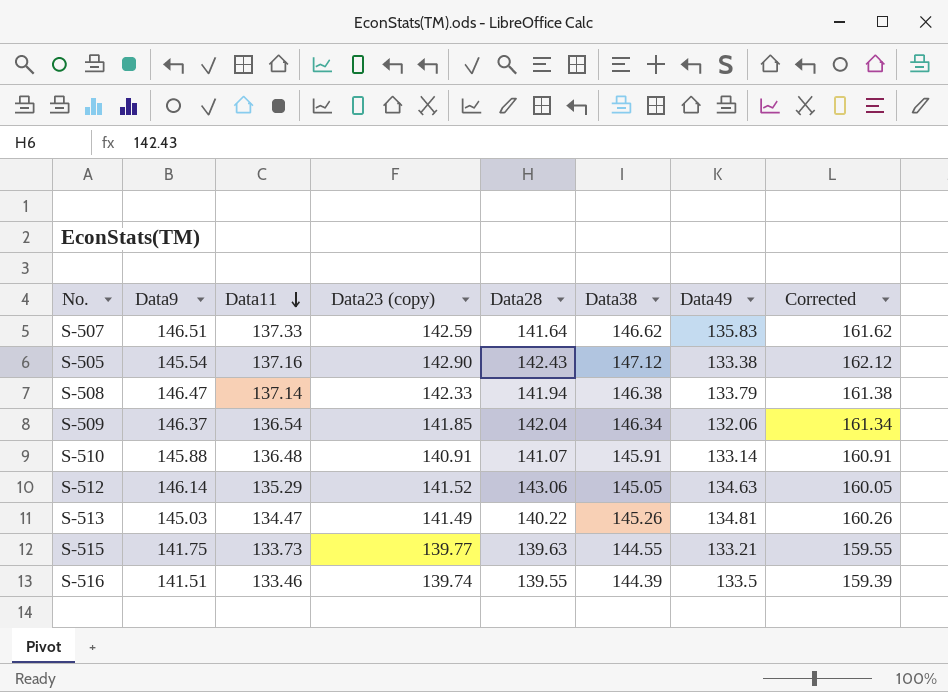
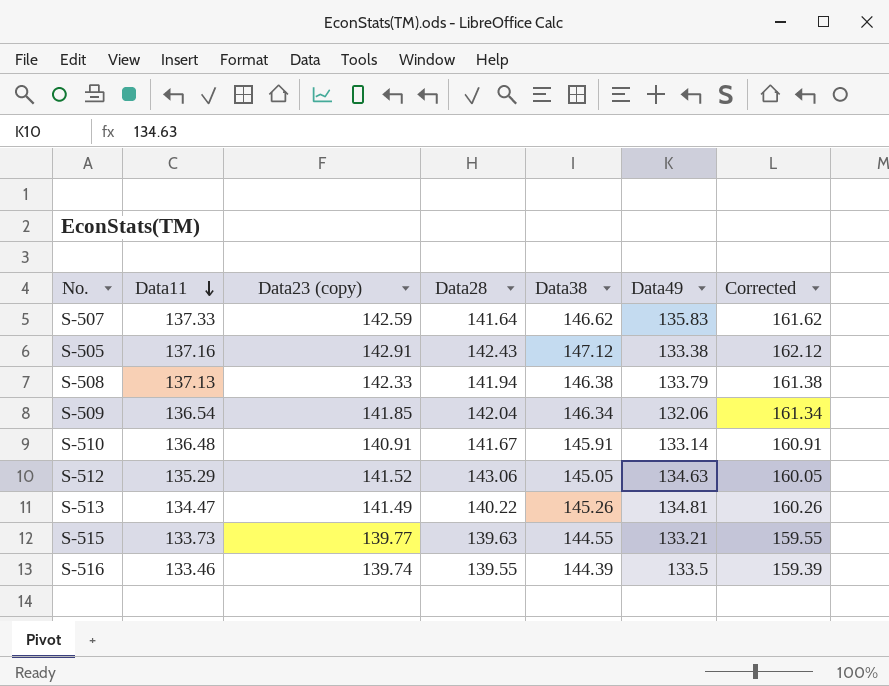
column Data9 | position: 2 -> none
S-505 | Data23 (copy): 142.90 -> 142.91
S-508 | Data11: 137.14 -> 137.13
S-510 | Data28: 141.07 -> 141.67

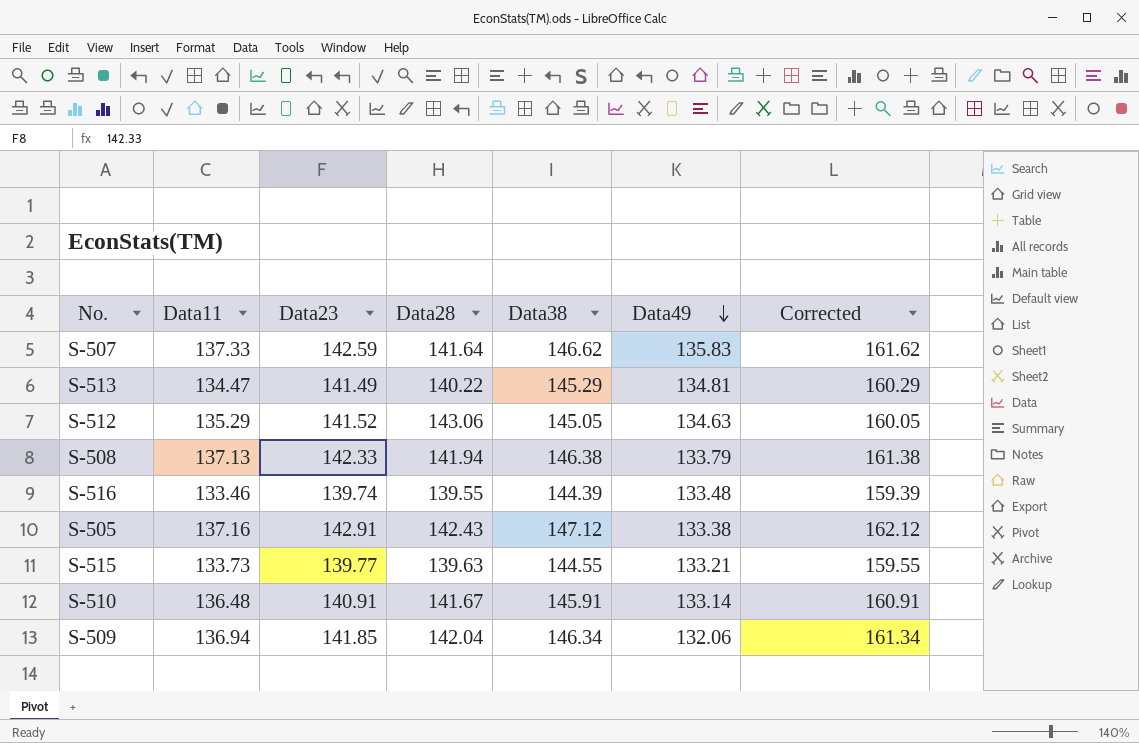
row order: Data11 descending -> Data49 descending
column name: Data23 (copy) -> Data23
S-513 | Data38: 145.26 -> 145.29
S-513 | Corrected: 160.26 -> 160.29
S-516 | Data49: 133.5 -> 133.48
S-509 | Data11: 136.54 -> 136.94

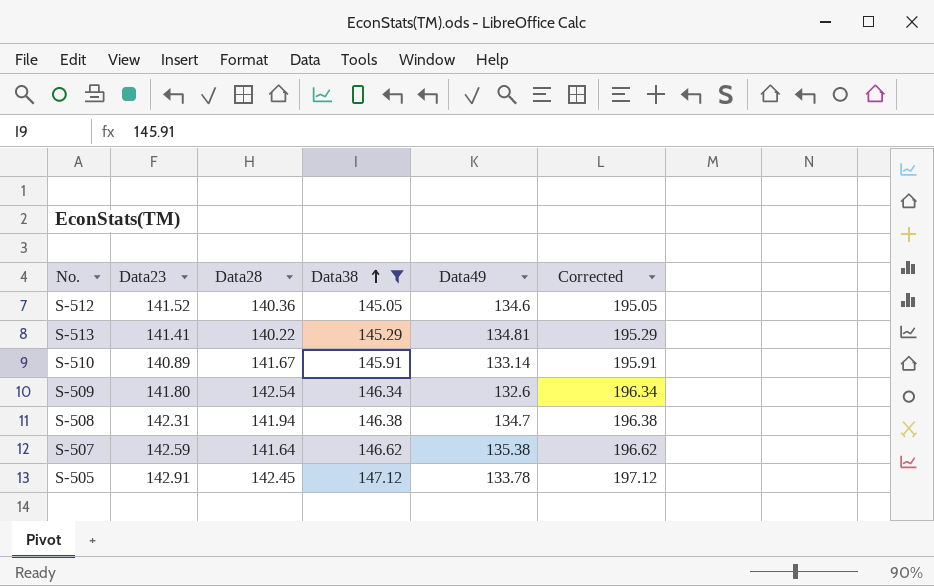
filter: none -> Data38 >= 145.05
row order: Data49 descending -> Data38 ascending
column Data11 | position: 2 -> none
column Corrected | formula: [Data38] + 15 -> [Data38] + 50
S-512 | Data28: 143.06 -> 140.36
S-512 | Data49: 134.63 -> 134.6
S-513 | Data23: 141.49 -> 141.41
S-510 | Data23: 140.91 -> 140.89
S-509 | Data23: 141.85 -> 141.80
S-509 | Data28: 142.04 -> 142.54
S-509 | Data49: 132.06 -> 132.6
S-508 | Data23: 142.33 -> 142.31
S-508 | Data49: 133.79 -> 134.7
S-507 | Data49: 135.83 -> 135.38
S-505 | Data28: 142.43 -> 142.45
S-505 | Data49: 133.38 -> 133.78

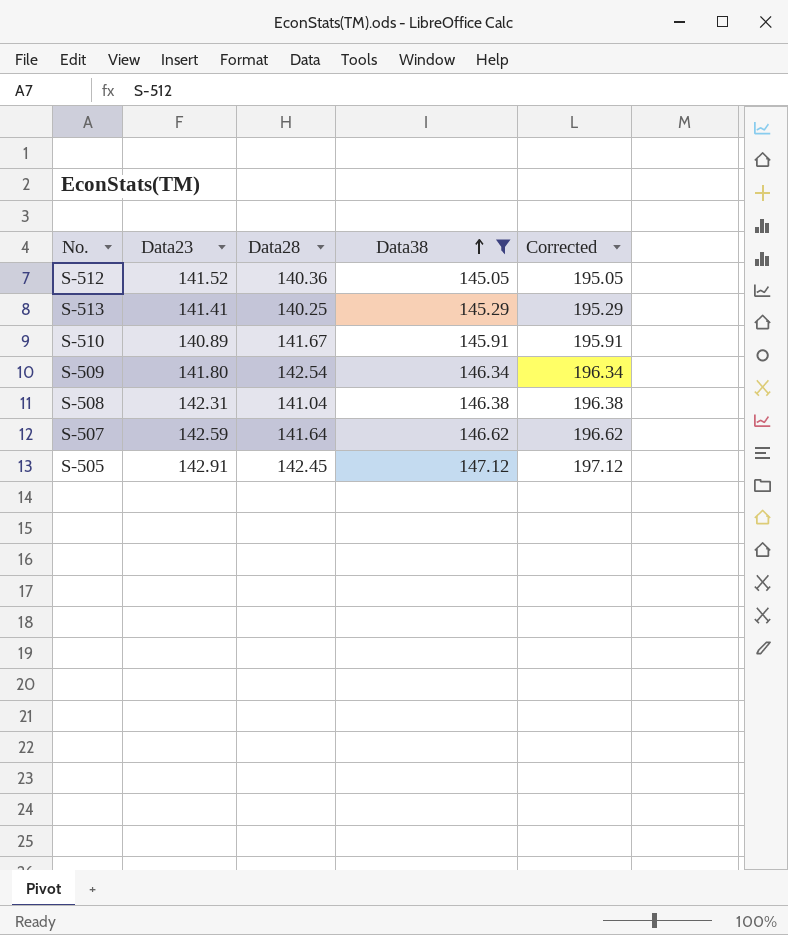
column Data49 | position: 5 -> none
S-513 | Data28: 140.22 -> 140.25
S-508 | Data28: 141.94 -> 141.04

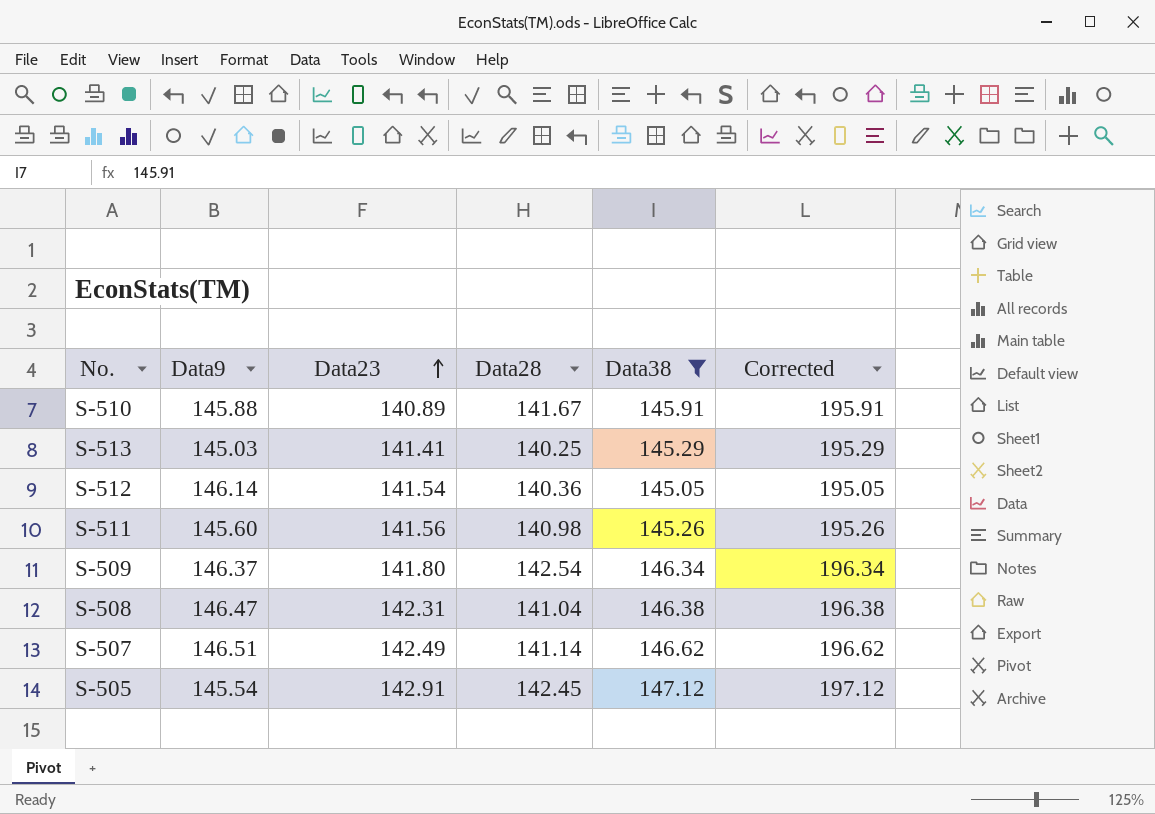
row order: Data38 ascending -> Data23 ascending
column Data9 | position: none -> 2
S-512 | Data23: 141.52 -> 141.54
row S-511: none -> 145.60 | 141.56 | 140.98 | 145.26 | 195.26
S-507 | Data23: 142.59 -> 142.49
S-507 | Data28: 141.64 -> 141.14

